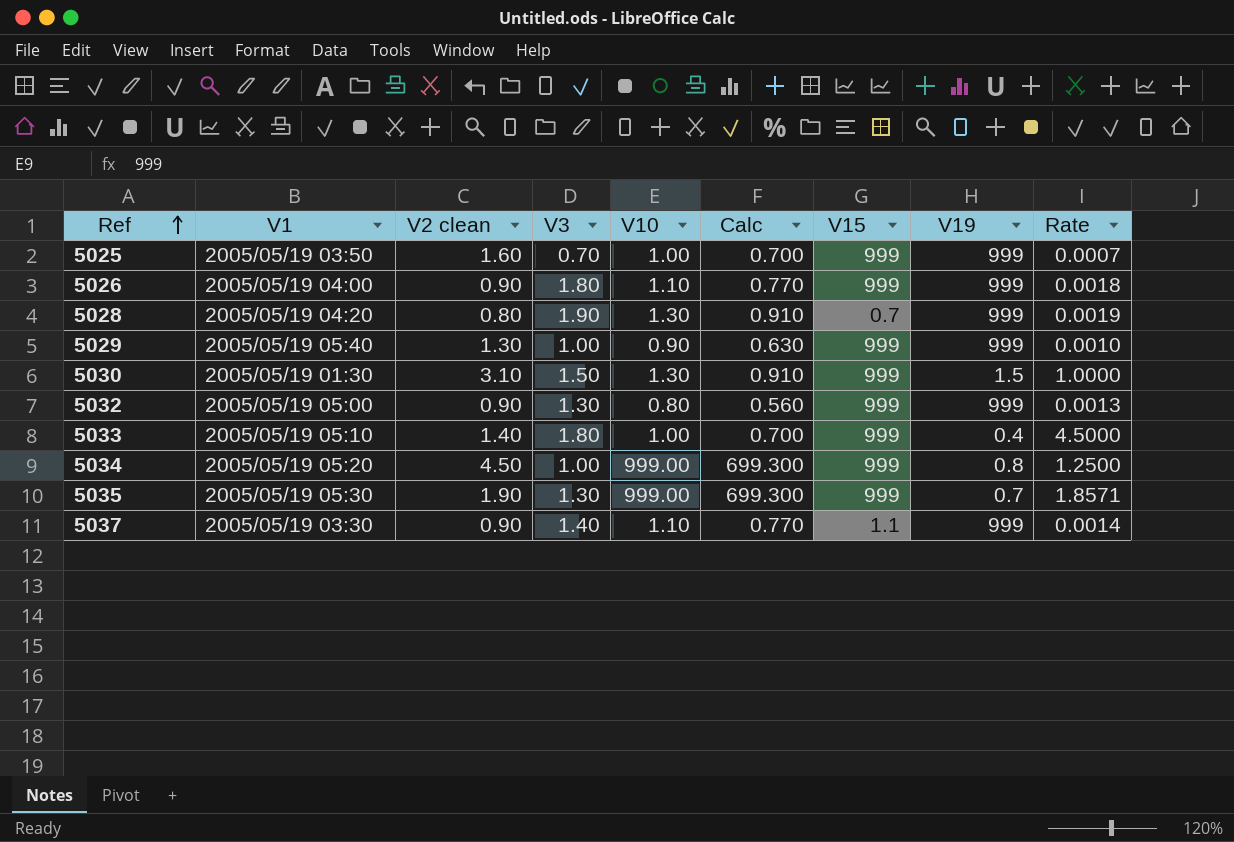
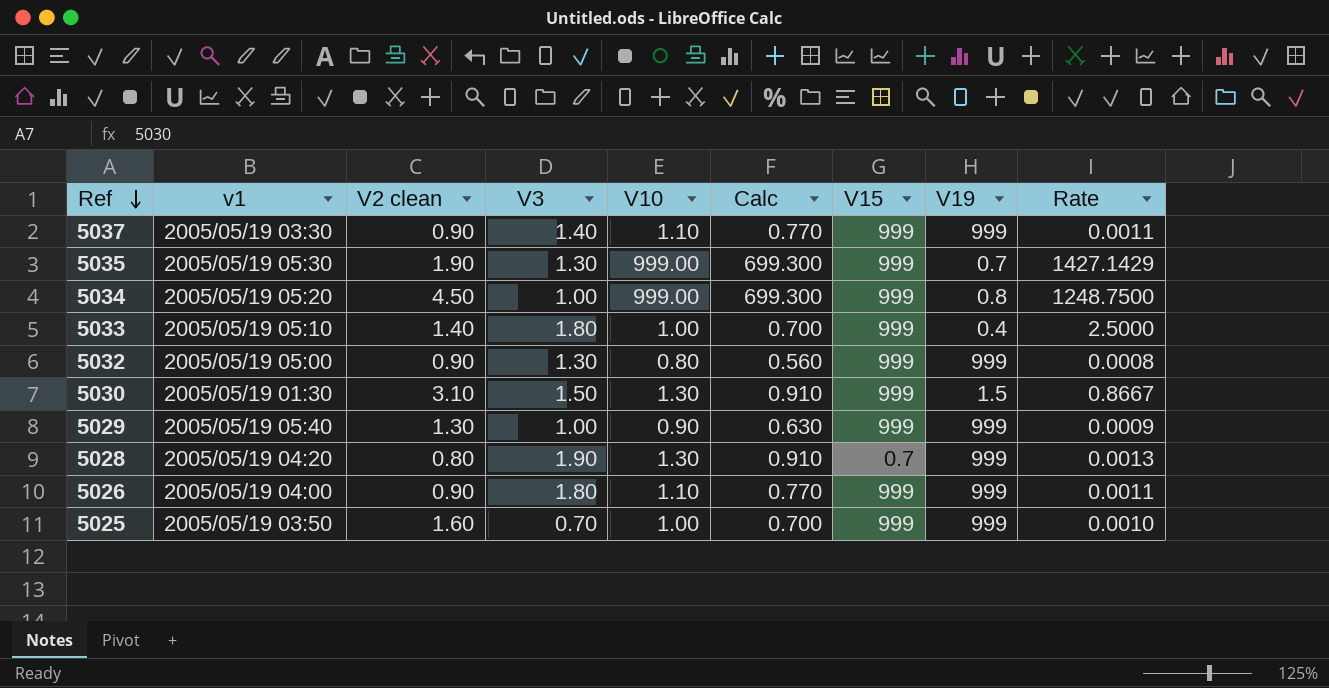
row order: Ref ascending -> Ref descending
column name: V1 -> v1
column Rate | formula: [V3] / [V19] -> [V10] / [V19]
5037 | V15: 1.1 -> 999

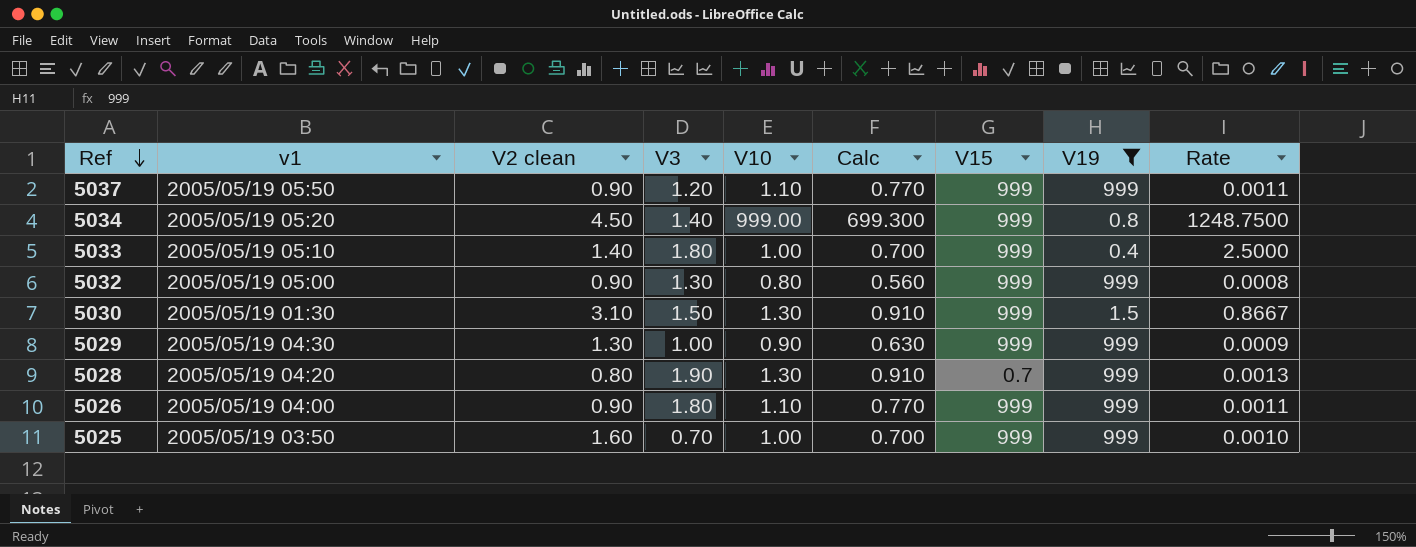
filter: none -> V19 != 0.7
5037 | v1: 2005/05/19 03:30 -> 2005/05/19 05:50
5037 | V3: 1.40 -> 1.20
5034 | V3: 1.00 -> 1.40
5029 | v1: 2005/05/19 05:40 -> 2005/05/19 04:30

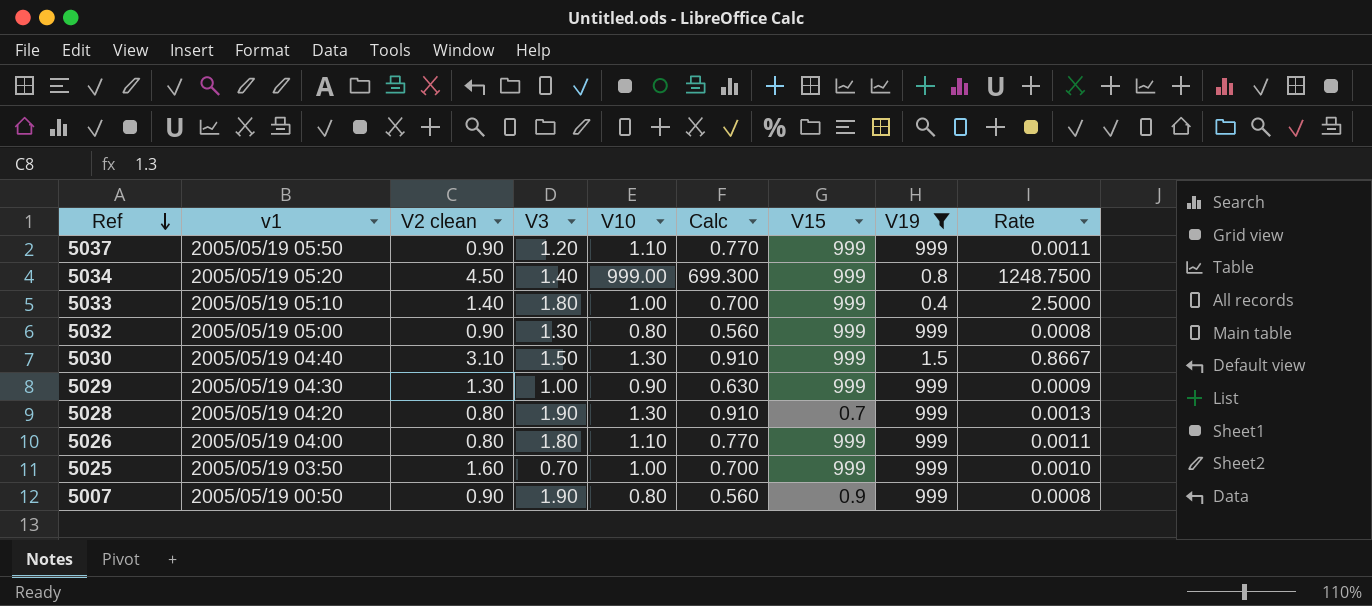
5030 | v1: 2005/05/19 01:30 -> 2005/05/19 04:40
5026 | V2 clean: 0.90 -> 0.80
row 5007: none -> 2005/05/19 00:50 | 0.90 | 1.90 | 0.80 | 0.560 | 0.9 | 999 | 0.0008

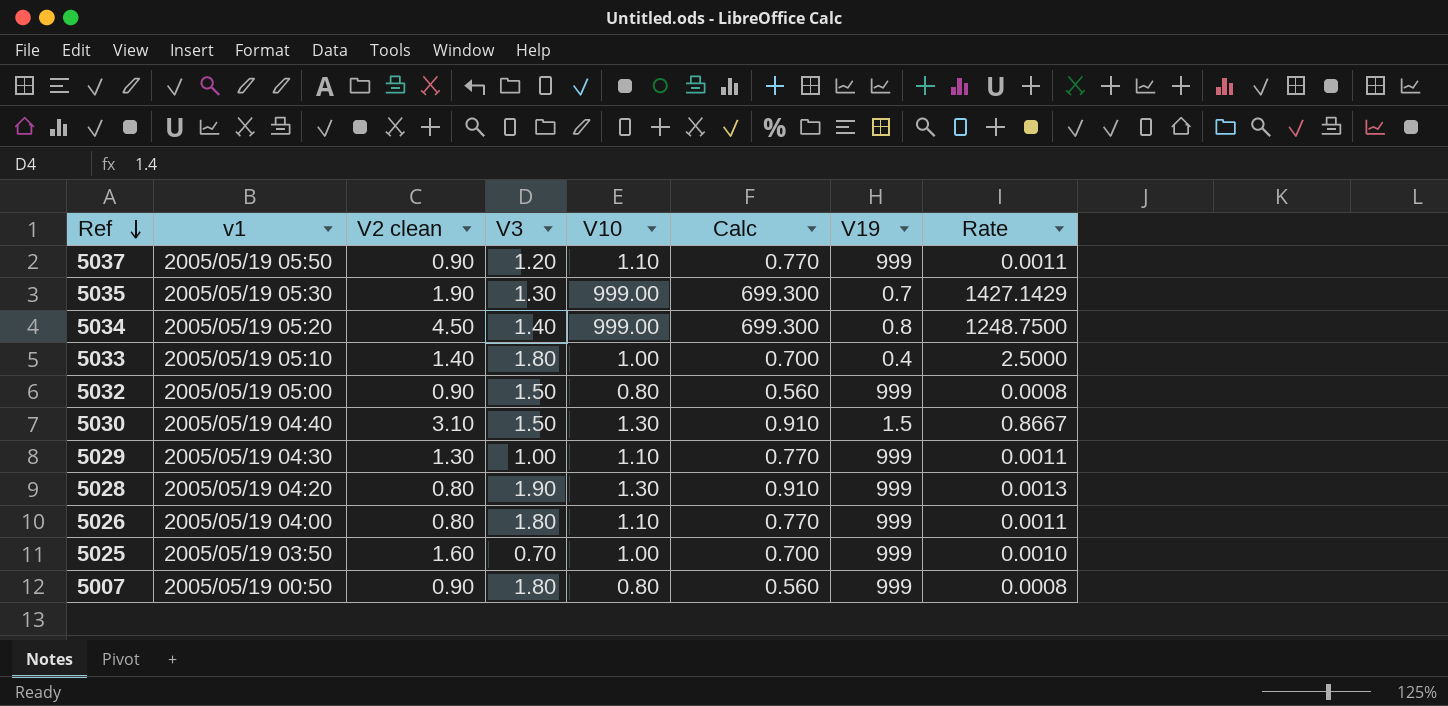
filter: V19 != 0.7 -> none
column V15 | position: 7 -> none
5032 | V3: 1.30 -> 1.50
5029 | V10: 0.90 -> 1.10
5029 | Calc: 0.630 -> 0.770
5029 | Rate: 0.0009 -> 0.0011
5007 | V3: 1.90 -> 1.80

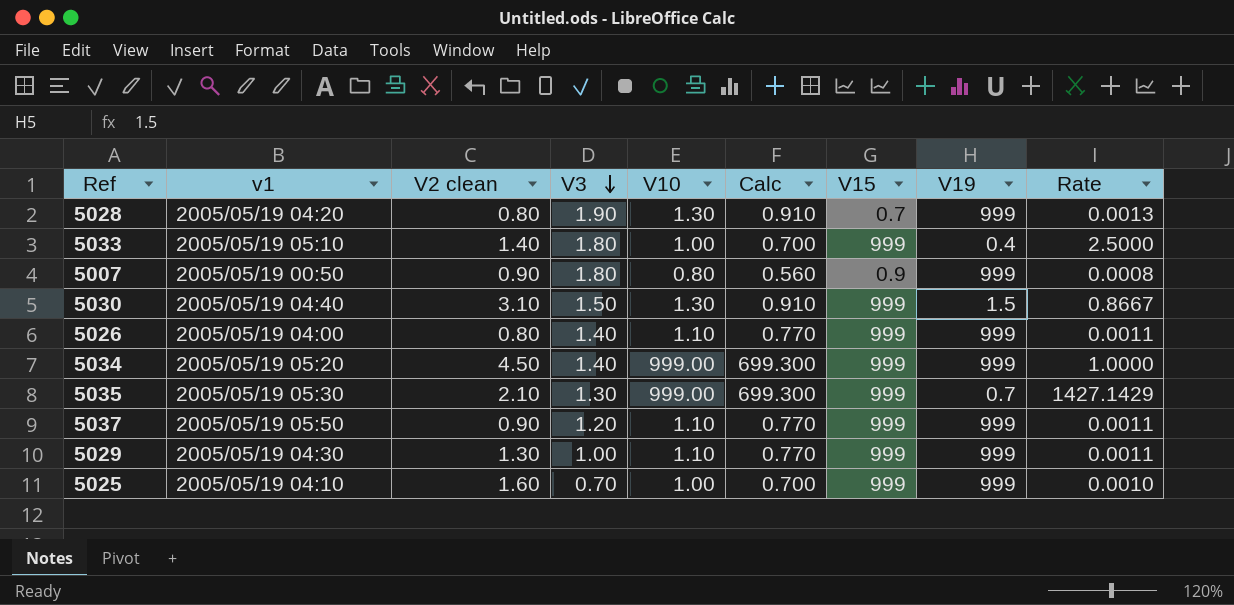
row order: Ref descending -> V3 descending
column V15 | position: none -> 7
row 5032: 2005/05/19 05:00 | 0.90 | 1.50 | 0.80 | 0.560 | 999 | 0.0008 -> none
5026 | V3: 1.80 -> 1.40
5034 | V19: 0.8 -> 999
5034 | Rate: 1248.7500 -> 1.0000
5035 | V2 clean: 1.90 -> 2.10
5025 | v1: 2005/05/19 03:50 -> 2005/05/19 04:10

